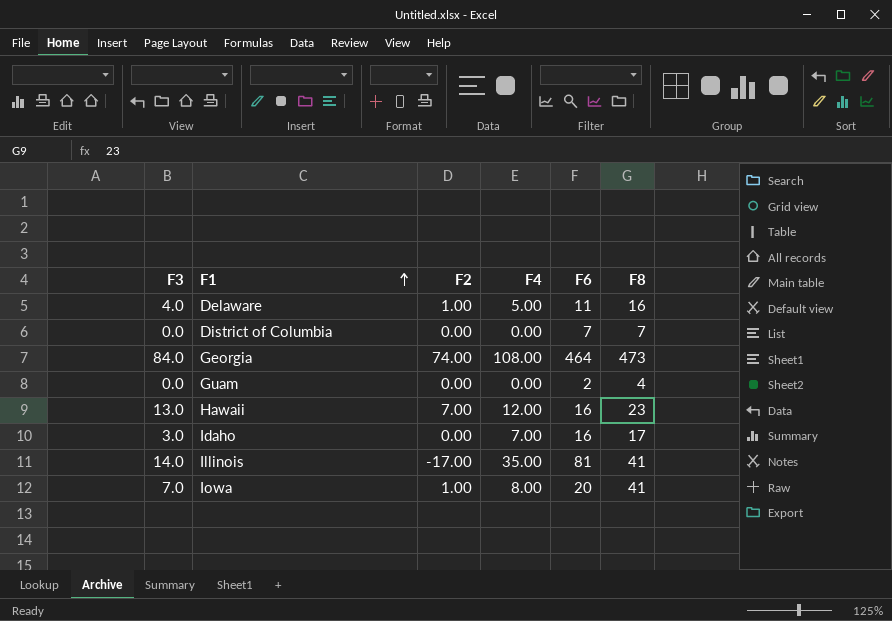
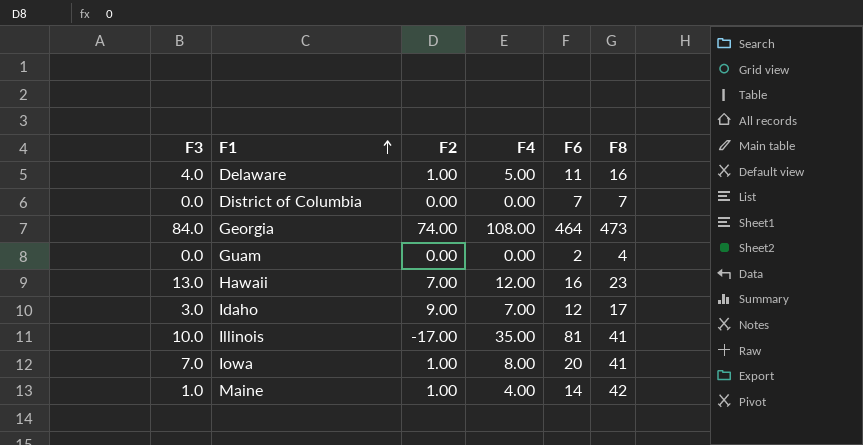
Idaho | F2: 0.00 -> 9.00
Idaho | F6: 16 -> 12
Illinois | F3: 14.0 -> 10.0
row Maine: none -> 1.0 | 1.00 | 4.00 | 14 | 42

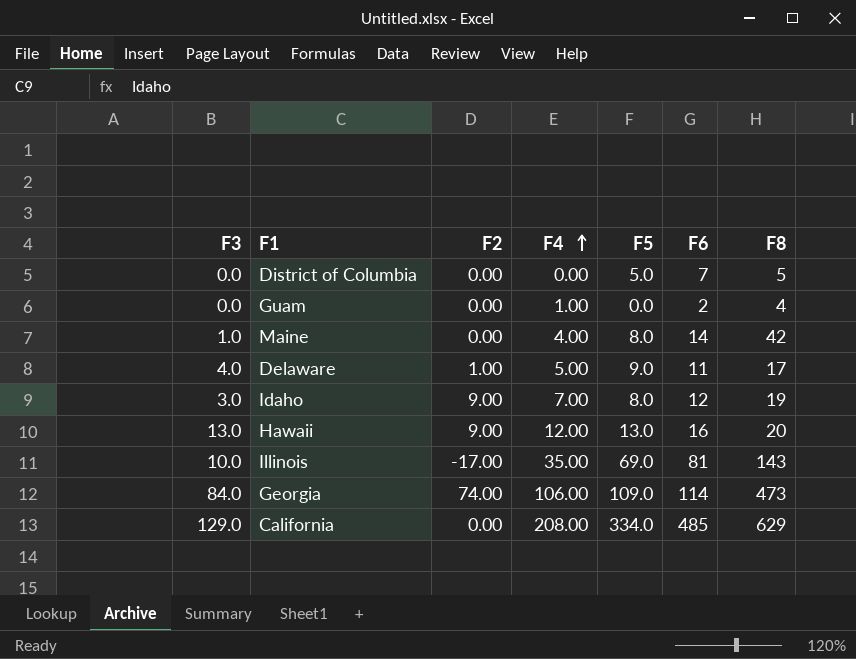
row order: F1 ascending -> F4 ascending
column F5 | position: none -> 5
row Iowa: 7.0 | 1.00 | 8.00 | 20 | 41 -> none
District of Columbia | F8: 7 -> 5
Guam | F4: 0.00 -> 1.00
Maine | F2: 1.00 -> 0.00
Delaware | F8: 16 -> 17
Idaho | F8: 17 -> 19
Hawaii | F2: 7.00 -> 9.00
Hawaii | F8: 23 -> 20
Illinois | F8: 41 -> 143
Georgia | F4: 108.00 -> 106.00
Georgia | F6: 464 -> 114
row California: none -> 129.0 | 0.00 | 208.00 | 334.0 | 485 | 629

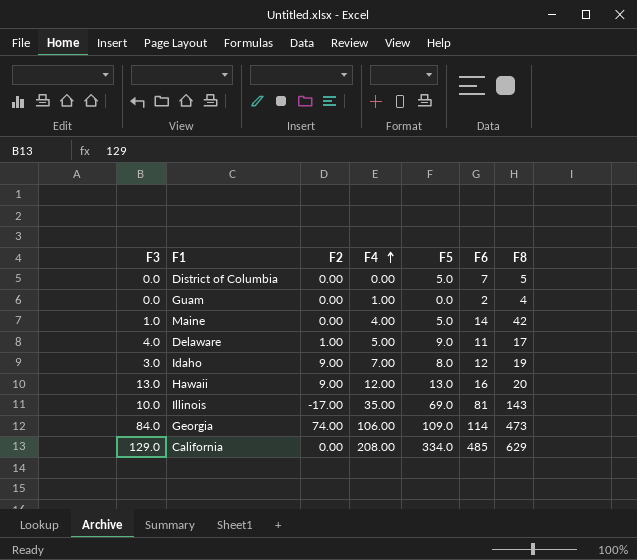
Maine | F5: 8.0 -> 5.0

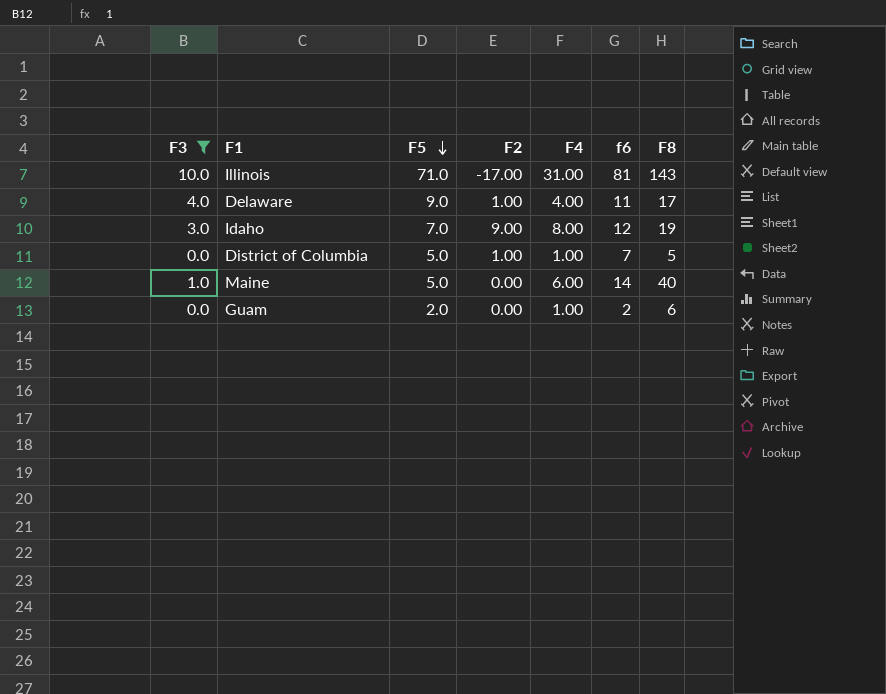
filter: none -> F3 <= 10.0
row order: F4 ascending -> F5 descending
column F5 | position: 5 -> 3
column name: F6 -> f6
Illinois | F5: 69.0 -> 71.0
Illinois | F4: 35.00 -> 31.00
Delaware | F4: 5.00 -> 4.00
Idaho | F5: 8.0 -> 7.0
Idaho | F4: 7.00 -> 8.00
District of Columbia | F2: 0.00 -> 1.00
District of Columbia | F4: 0.00 -> 1.00
Maine | F4: 4.00 -> 6.00
Maine | F8: 42 -> 40
Guam | F5: 0.0 -> 2.0
Guam | F8: 4 -> 6

